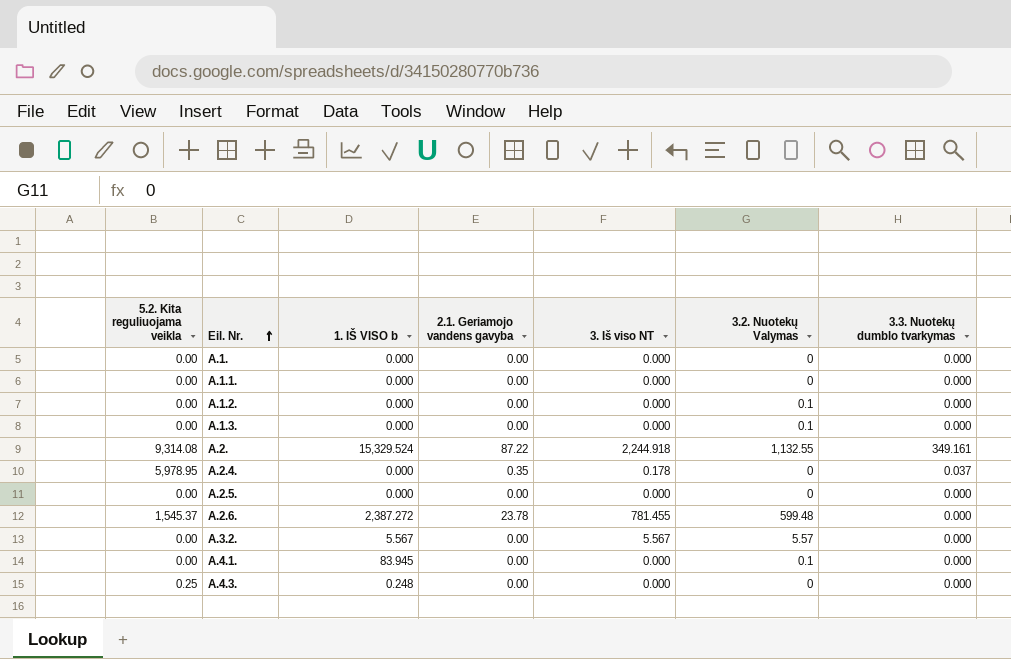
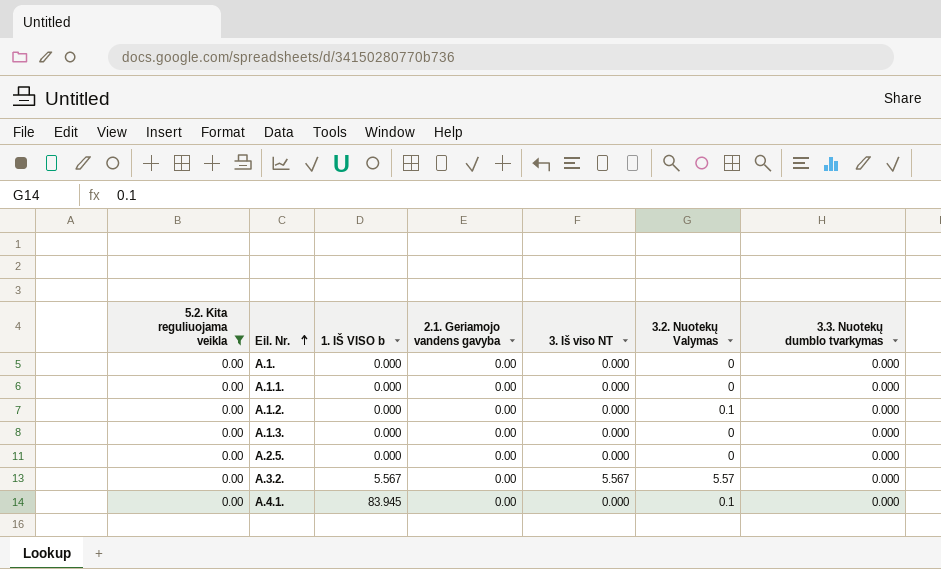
filter: none -> 5.2. Kita reguliuojama veikla = 0.00
A.1.3. | 3.2. Nuotekų Valymas: 0.1 -> 0

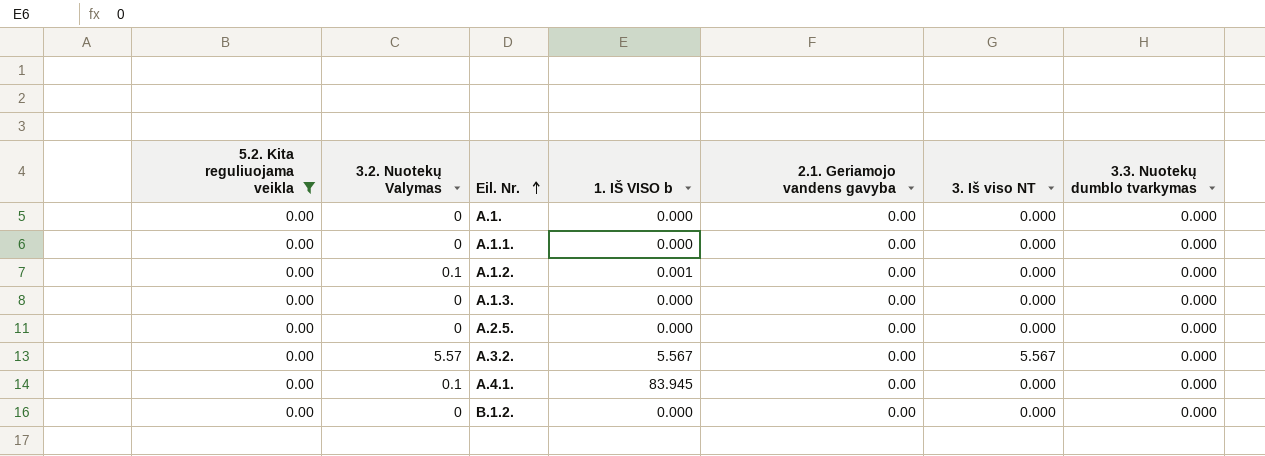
column 3.2. Nuotekų Valymas | position: 6 -> 2
A.1.2. | 1. IŠ VISO b: 0.000 -> 0.001
row B.1.2.: none -> 0.00 | 0 | 0.000 | 0.00 | 0.000 | 0.000

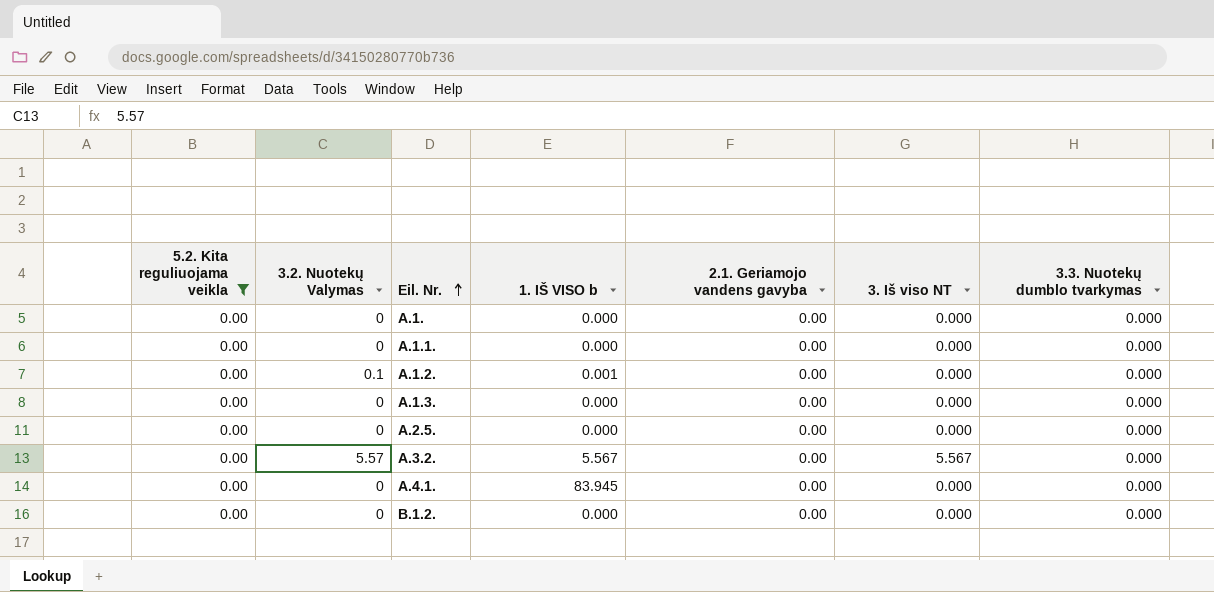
A.4.1. | 3.2. Nuotekų Valymas: 0.1 -> 0

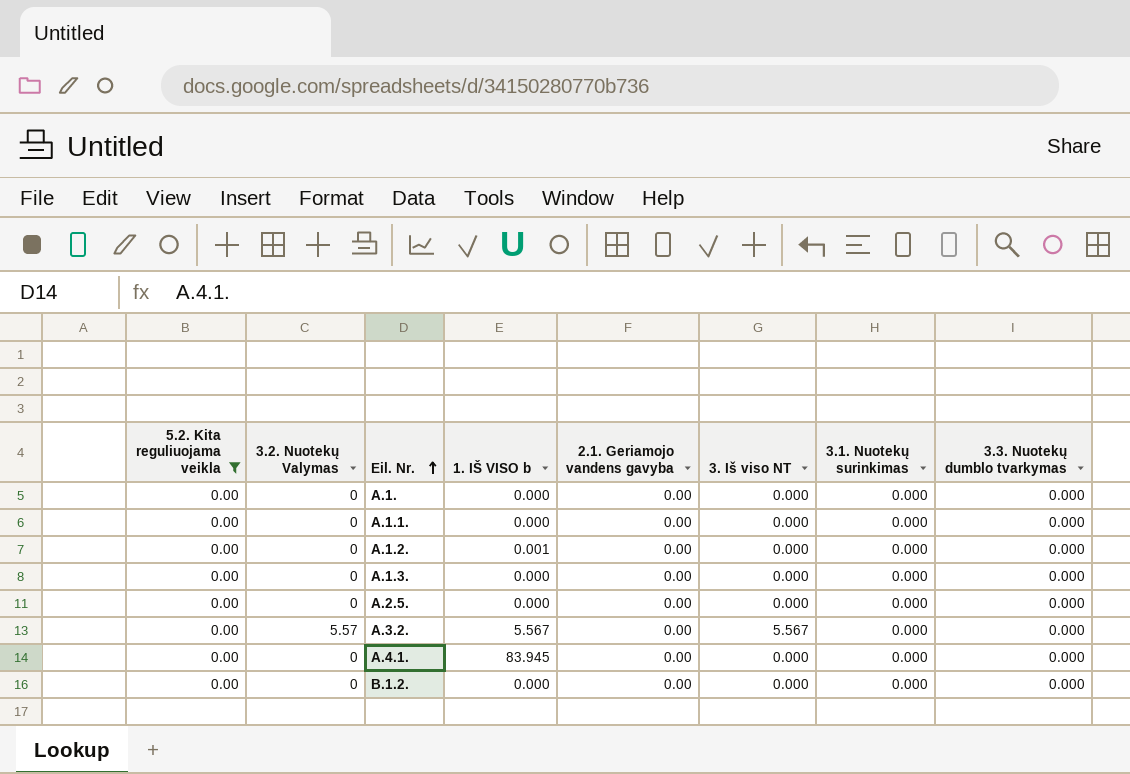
column 3.1. Nuotekų surinkimas | position: none -> 7
A.1.2. | 3.2. Nuotekų Valymas: 0.1 -> 0

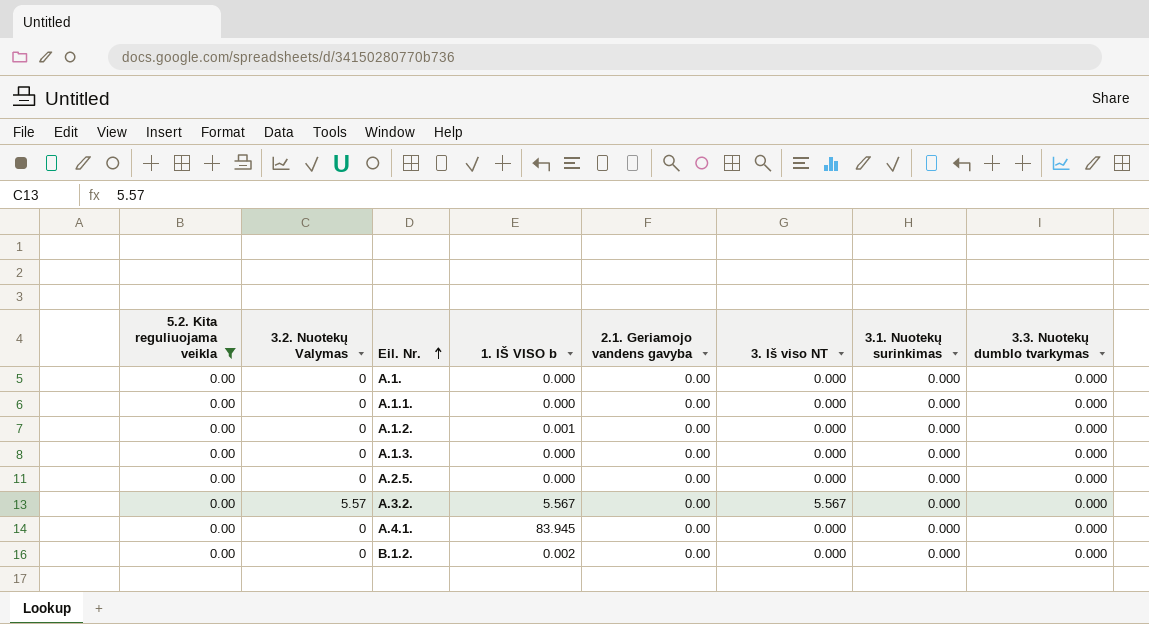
B.1.2. | 1. IŠ VISO b: 0.000 -> 0.002

